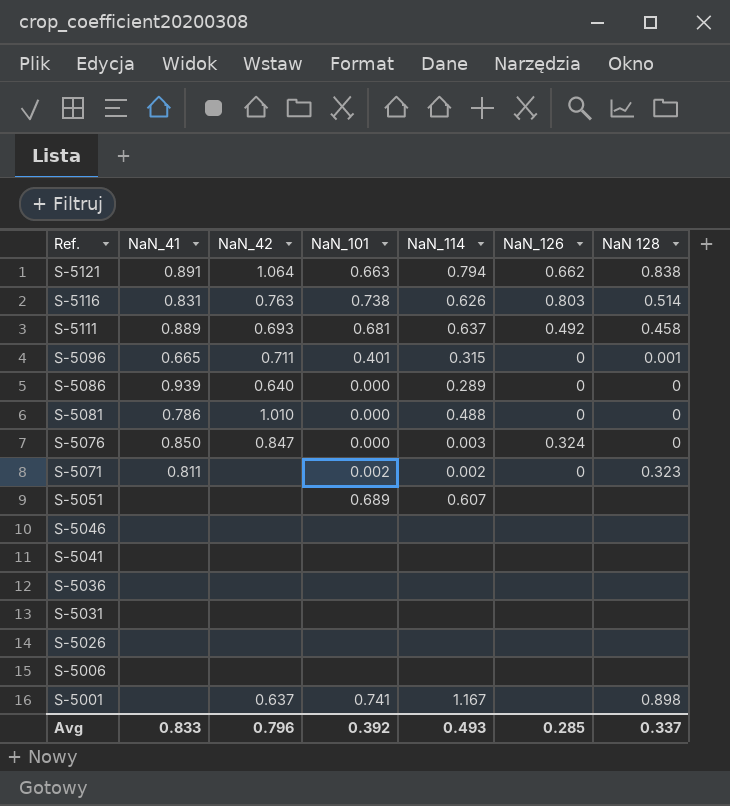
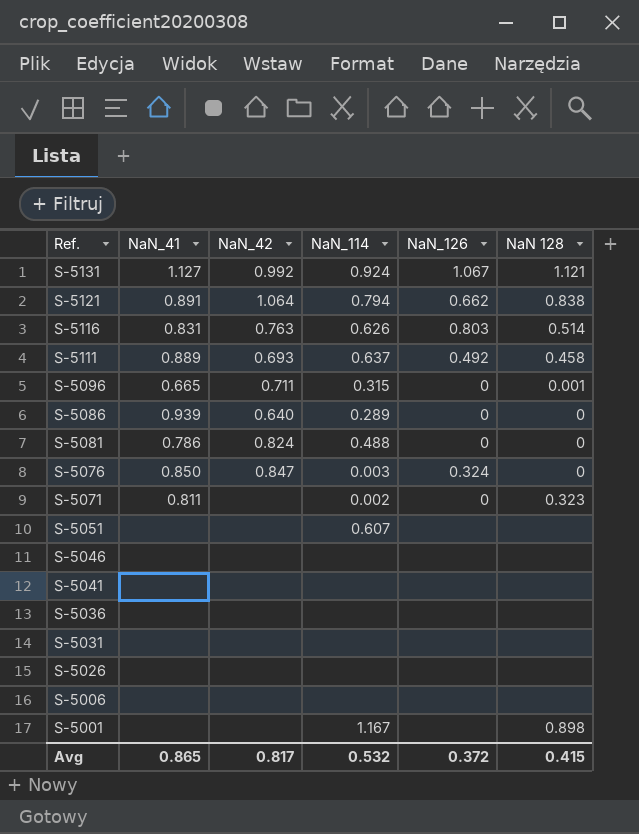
column NaN_101 | position: 4 -> none
row S-5131: none -> 1.127 | 0.992 | 0.924 | 1.067 | 1.121
S-5081 | NaN_42: 1.010 -> 0.824
S-5001 | NaN_42: 0.637 -> none
Avg | NaN_41: 0.833 -> 0.865
Avg | NaN_42: 0.796 -> 0.817
Avg | NaN_114: 0.493 -> 0.532
Avg | NaN_126: 0.285 -> 0.372
Avg | NaN 128: 0.337 -> 0.415

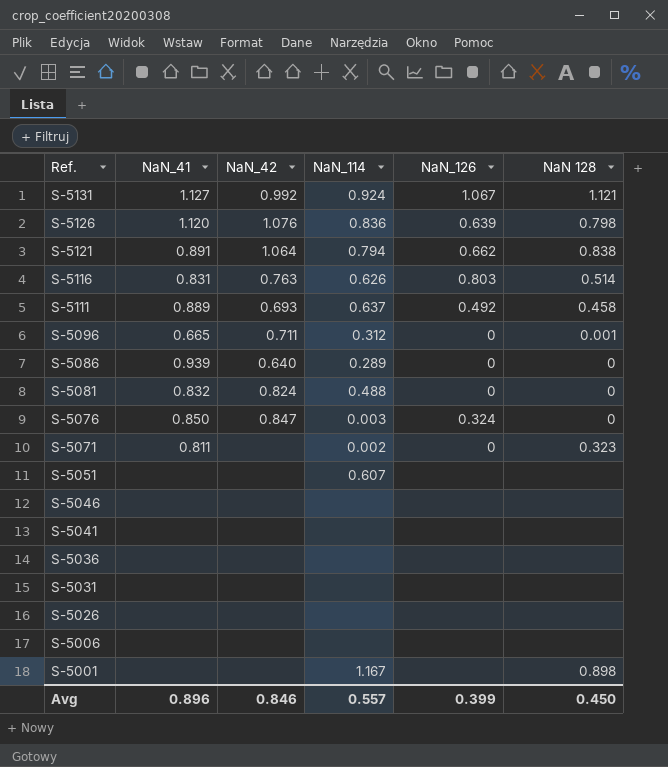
row S-5126: none -> 1.120 | 1.076 | 0.836 | 0.639 | 0.798
S-5096 | NaN_114: 0.315 -> 0.312
S-5081 | NaN_41: 0.786 -> 0.832
Avg | NaN_41: 0.865 -> 0.896
Avg | NaN_42: 0.817 -> 0.846
Avg | NaN_114: 0.532 -> 0.557
Avg | NaN_126: 0.372 -> 0.399
Avg | NaN 128: 0.415 -> 0.450

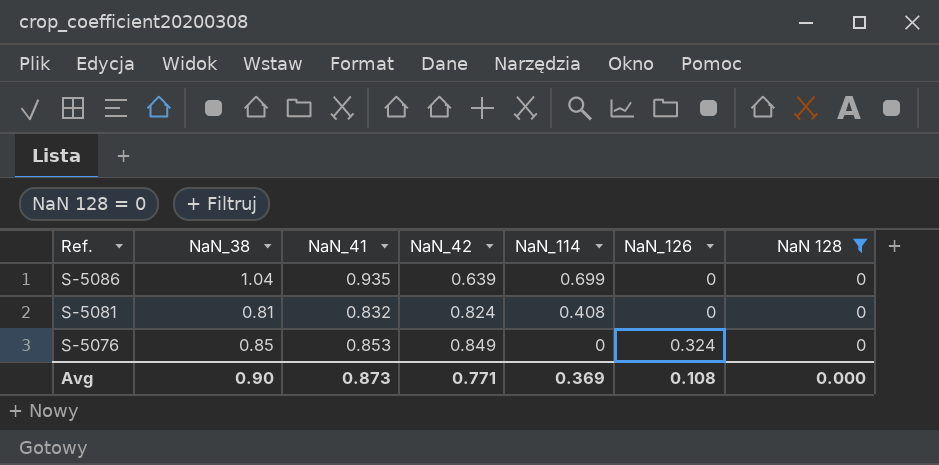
filter: none -> NaN 128 = 0
column NaN_38 | position: none -> 2
S-5086 | NaN_41: 0.939 -> 0.935
S-5086 | NaN_42: 0.640 -> 0.639
S-5086 | NaN_114: 0.289 -> 0.699
S-5081 | NaN_114: 0.488 -> 0.408
S-5076 | NaN_41: 0.850 -> 0.853
S-5076 | NaN_42: 0.847 -> 0.849
S-5076 | NaN_114: 0.003 -> 0
Avg | NaN_41: 0.896 -> 0.873
Avg | NaN_42: 0.846 -> 0.771
Avg | NaN_114: 0.557 -> 0.369
Avg | NaN_126: 0.399 -> 0.108
Avg | NaN 128: 0.450 -> 0.000

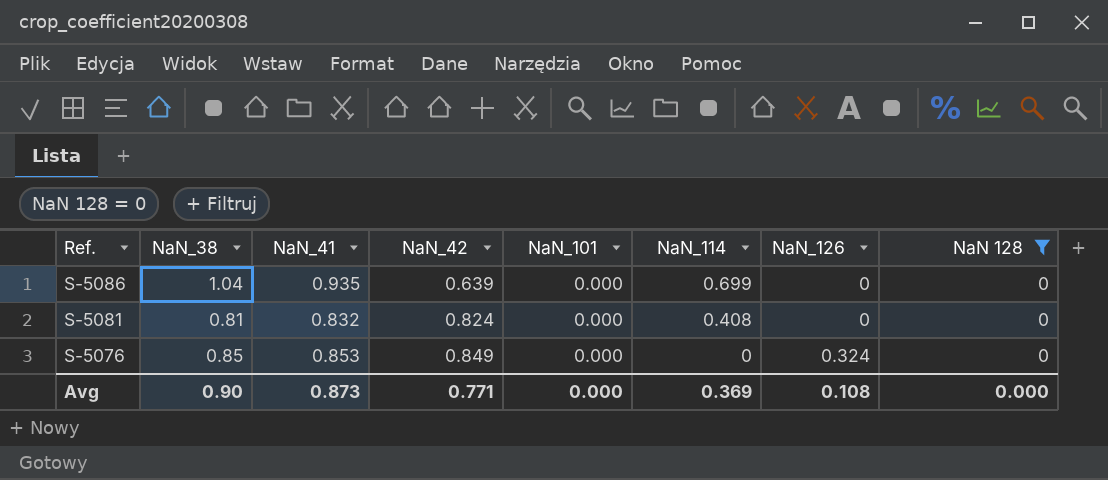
column NaN_101 | position: none -> 5

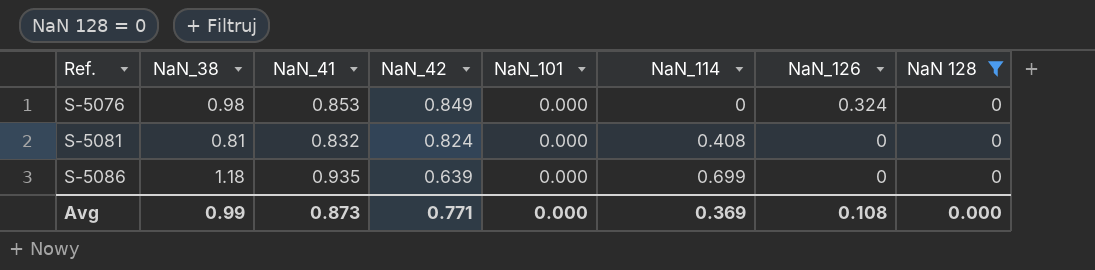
row order: Ref. descending -> Ref. ascending
S-5076 | NaN_38: 0.85 -> 0.98
S-5086 | NaN_38: 1.04 -> 1.18
Avg | NaN_38: 0.90 -> 0.99

